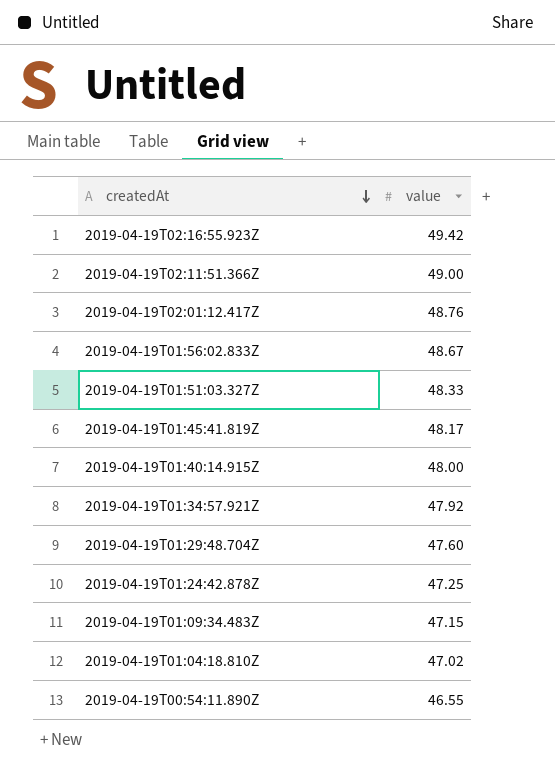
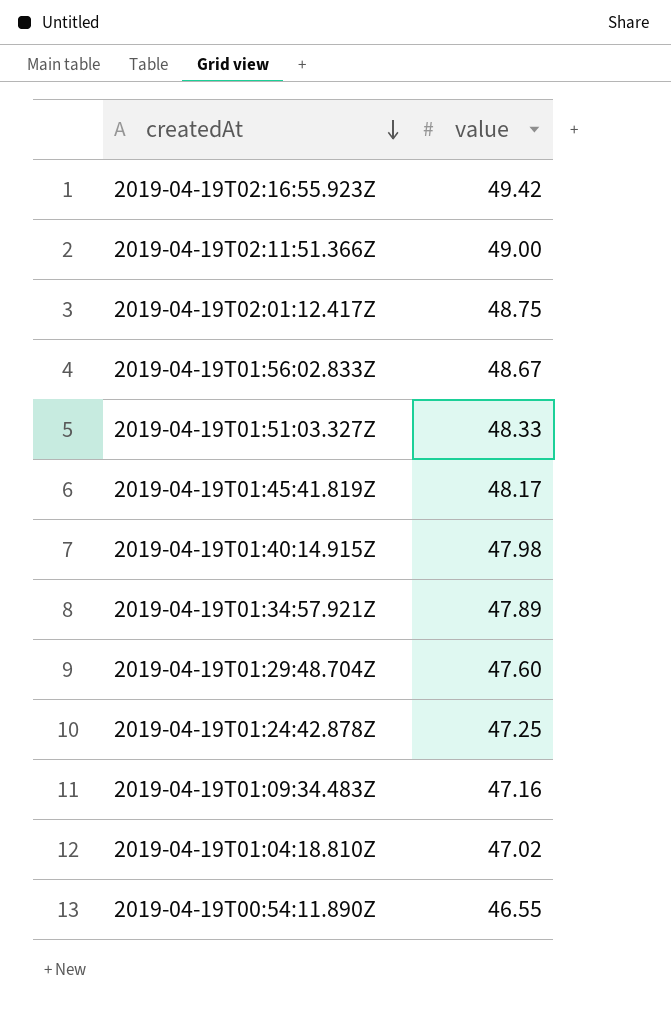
2019-04-19T02:01:12.417Z | value: 48.76 -> 48.75
2019-04-19T01:40:14.915Z | value: 48.00 -> 47.98
2019-04-19T01:34:57.921Z | value: 47.92 -> 47.89
2019-04-19T01:09:34.483Z | value: 47.15 -> 47.16

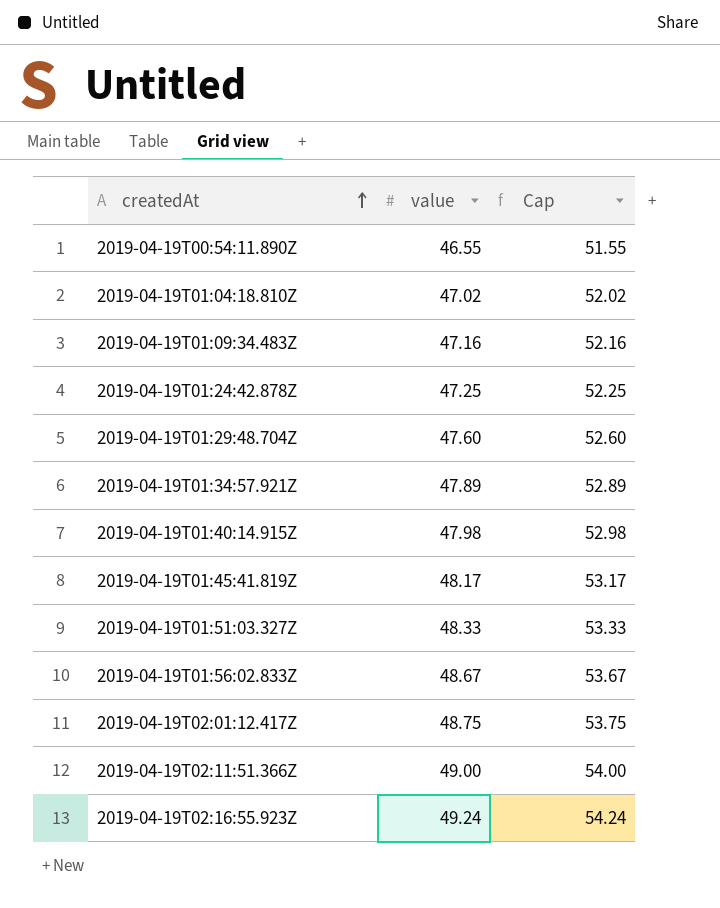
row order: createdAt descending -> createdAt ascending
column Cap | formula: none -> [value] + 5
2019-04-19T02:16:55.923Z | value: 49.42 -> 49.24

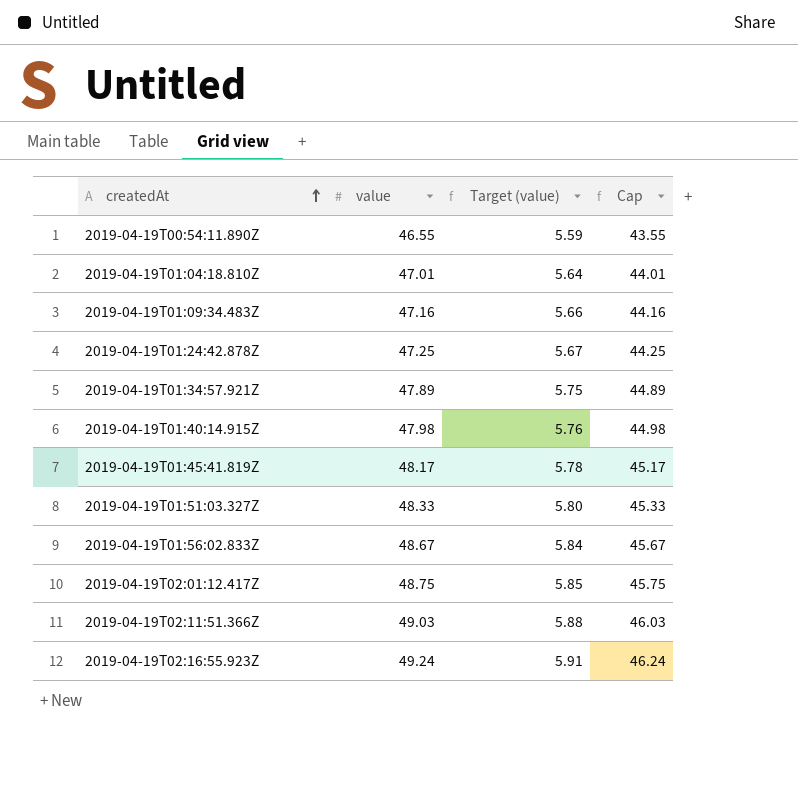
column Target (value) | formula: none -> [value] * 0.12
column Cap | formula: [value] + 5 -> [value] - 3
row 2019-04-19T01:29:48.704Z: 47.60 | 52.60 -> none
2019-04-19T01:04:18.810Z | value: 47.02 -> 47.01
2019-04-19T02:11:51.366Z | value: 49.00 -> 49.03

